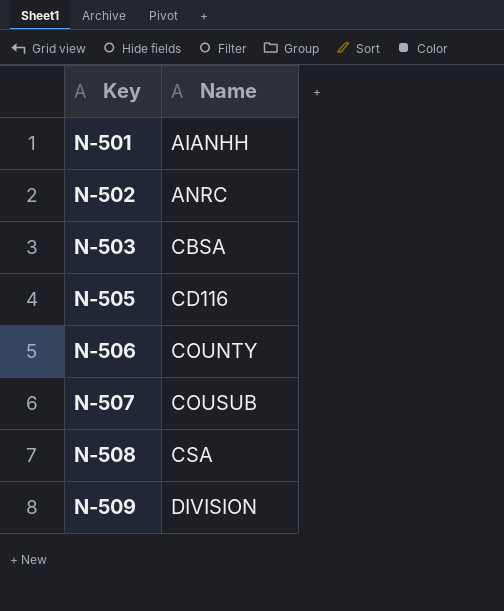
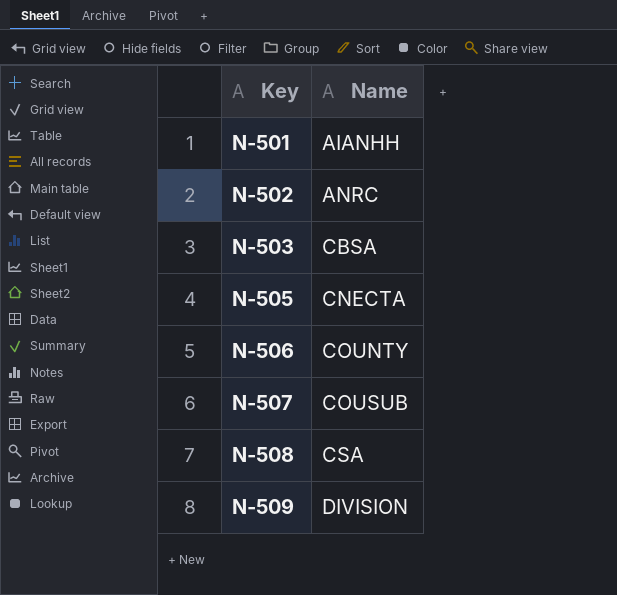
N-505 | Name: CD116 -> CNECTA

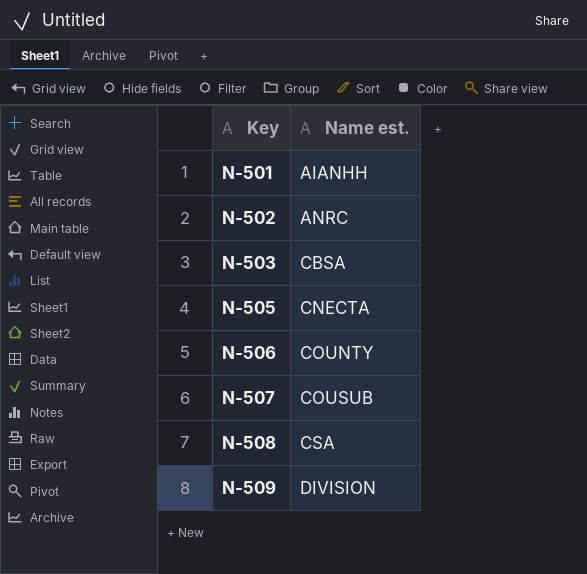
column name: Name -> Name est.

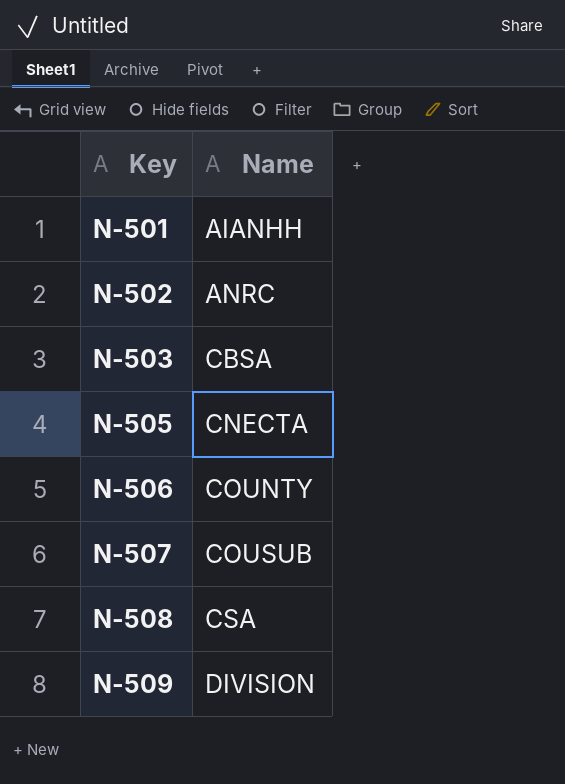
column name: Name est. -> Name

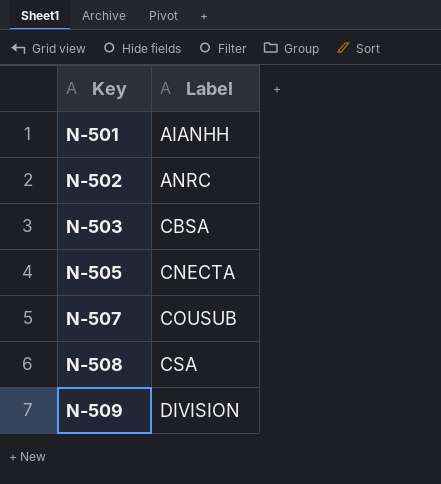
column name: Name -> Label
row N-506: COUNTY -> none

